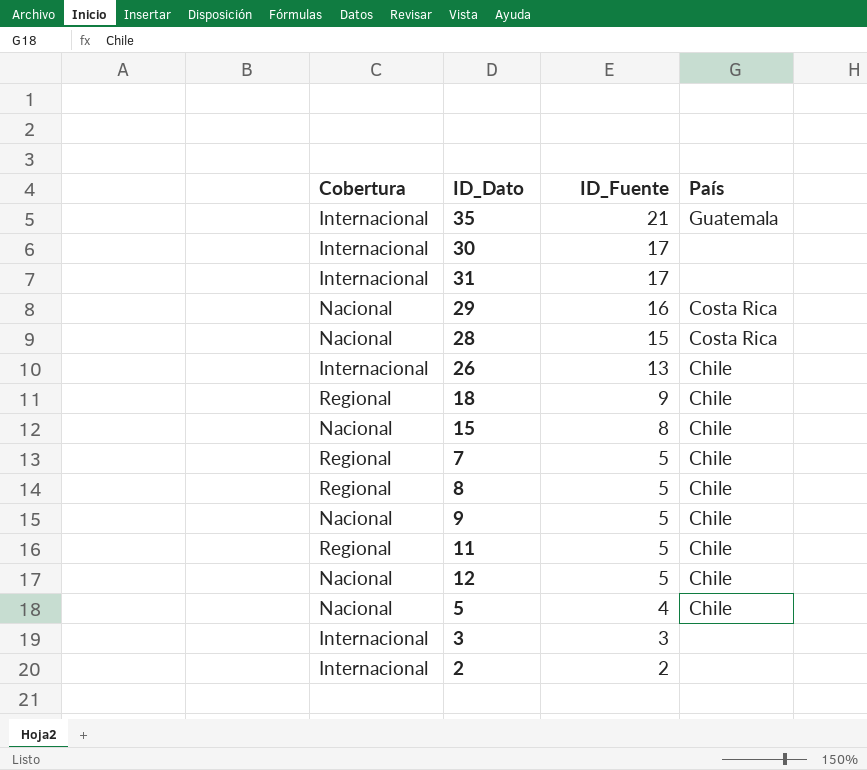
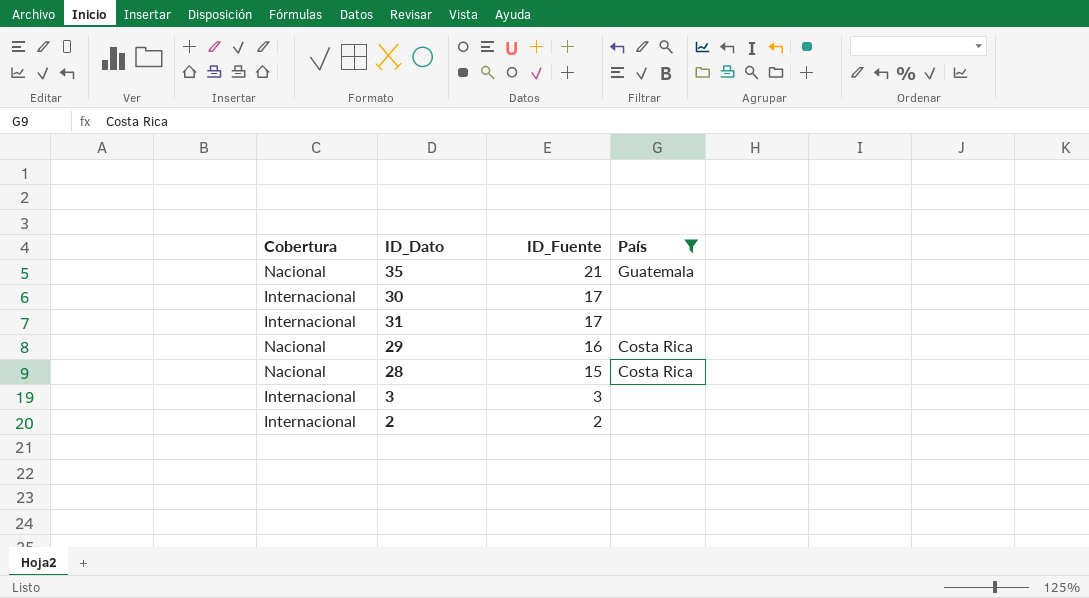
filter: none -> País != Chile
35 | Cobertura: Internacional -> Nacional

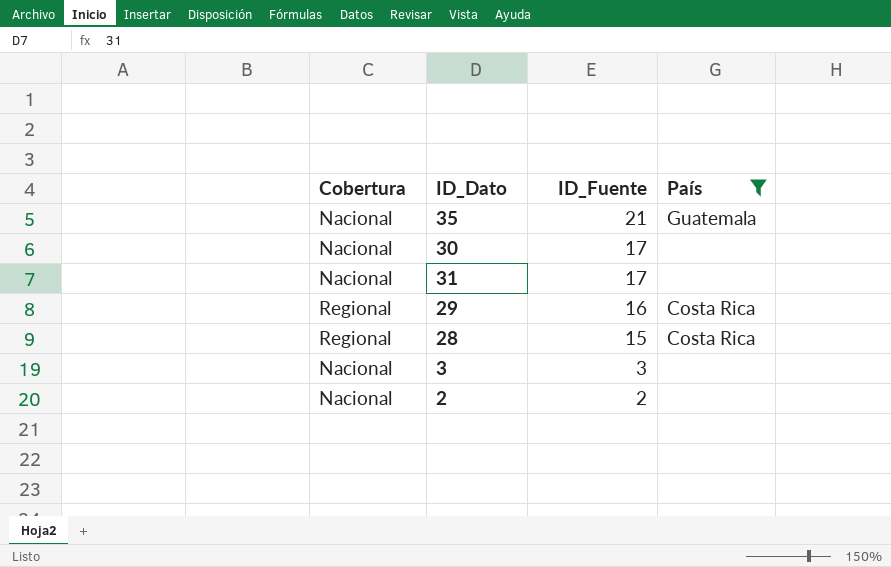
30 | Cobertura: Internacional -> Nacional
31 | Cobertura: Internacional -> Nacional
29 | Cobertura: Nacional -> Regional
28 | Cobertura: Nacional -> Regional
3 | Cobertura: Internacional -> Nacional
2 | Cobertura: Internacional -> Nacional

